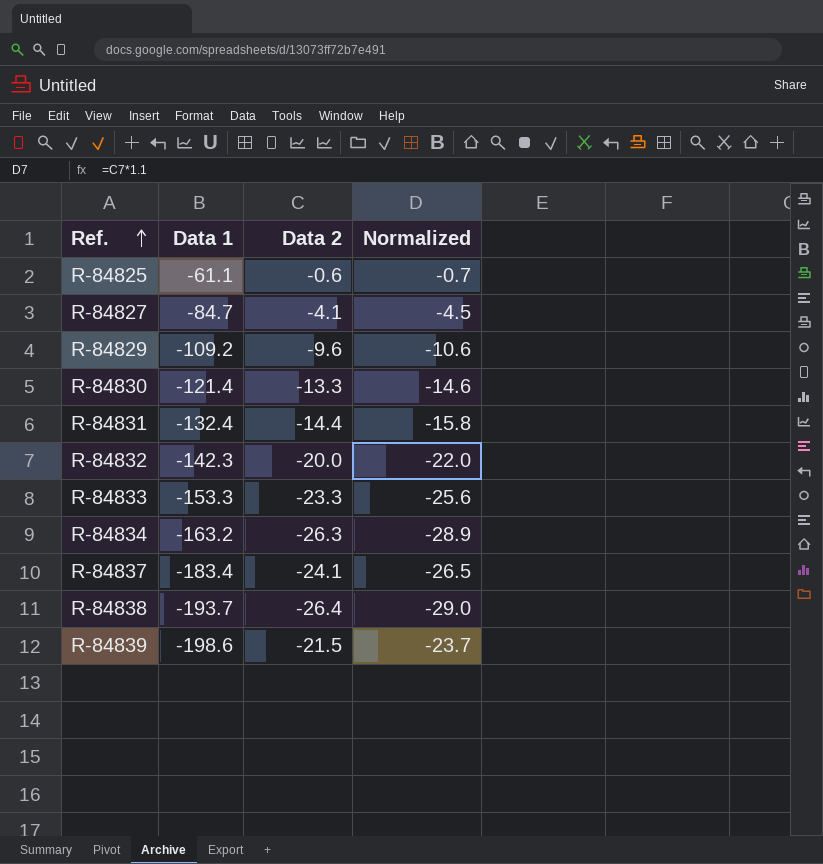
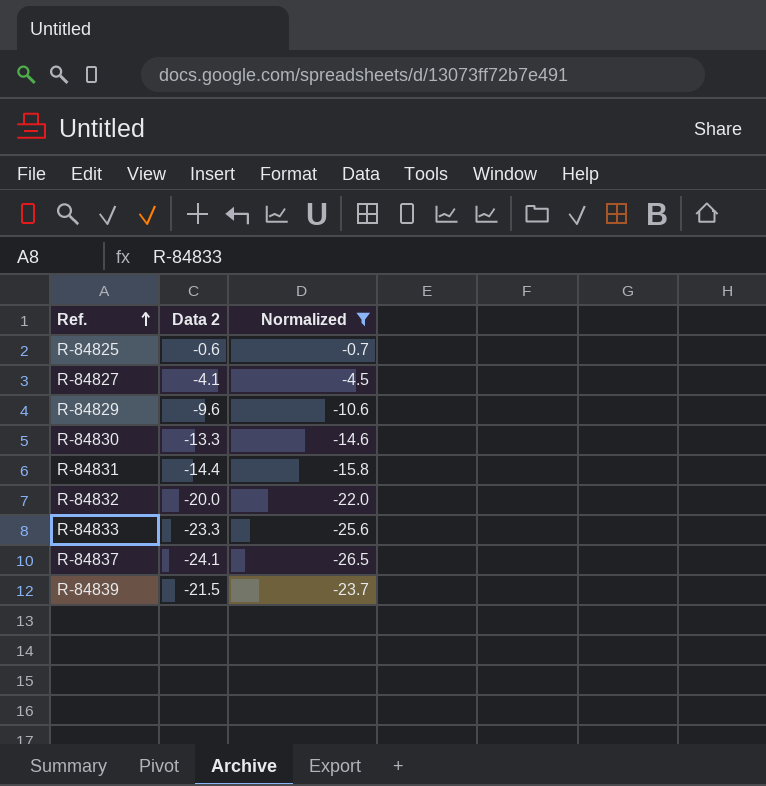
filter: none -> Normalized >= -26.5
column Data 1 | position: 2 -> none

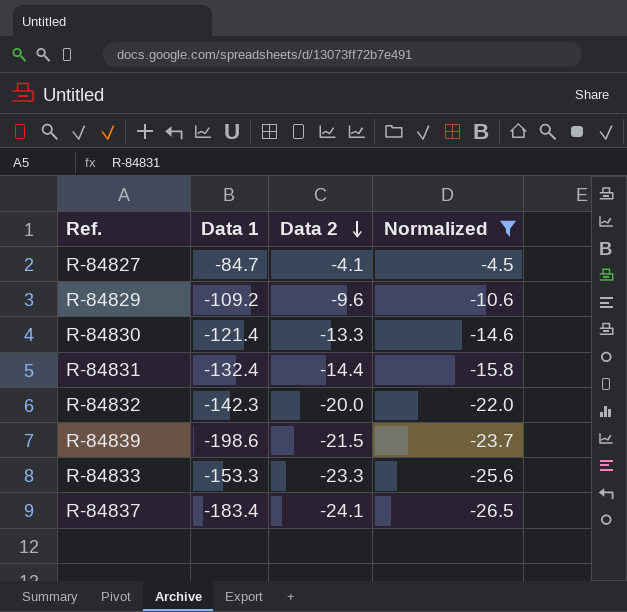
row order: Ref. ascending -> Data 2 descending
column Data 1 | position: none -> 2
row R-84825: -0.6 | -0.7 -> none

